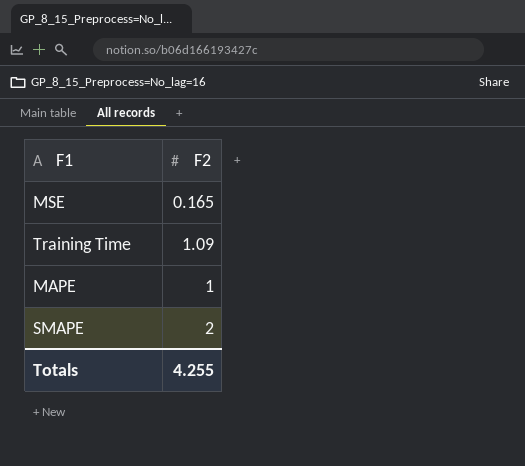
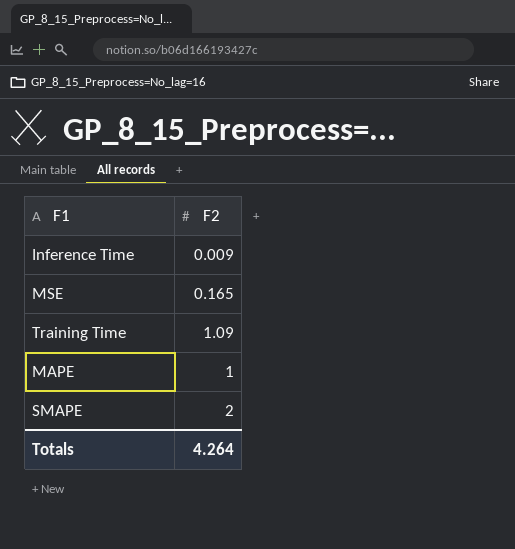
row Inference Time: none -> 0.009
Totals | F2: 4.255 -> 4.264

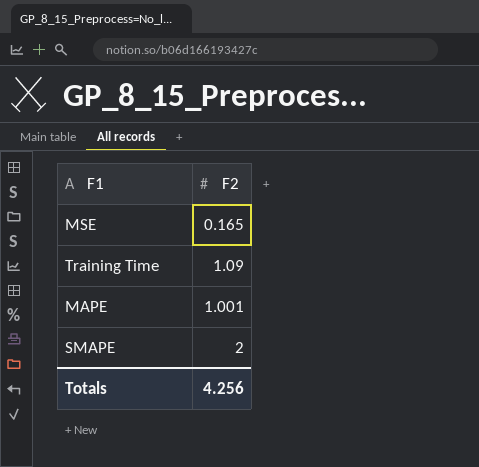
row Inference Time: 0.009 -> none
MAPE | F2: 1 -> 1.001
Totals | F2: 4.264 -> 4.256

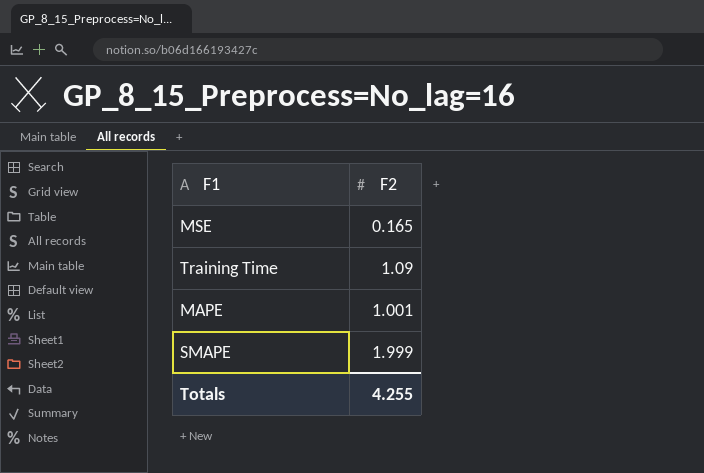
SMAPE | F2: 2 -> 1.999
Totals | F2: 4.256 -> 4.255

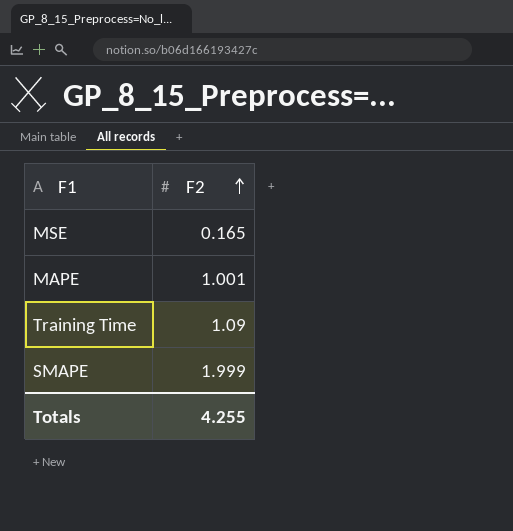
row order: none -> F2 ascending

